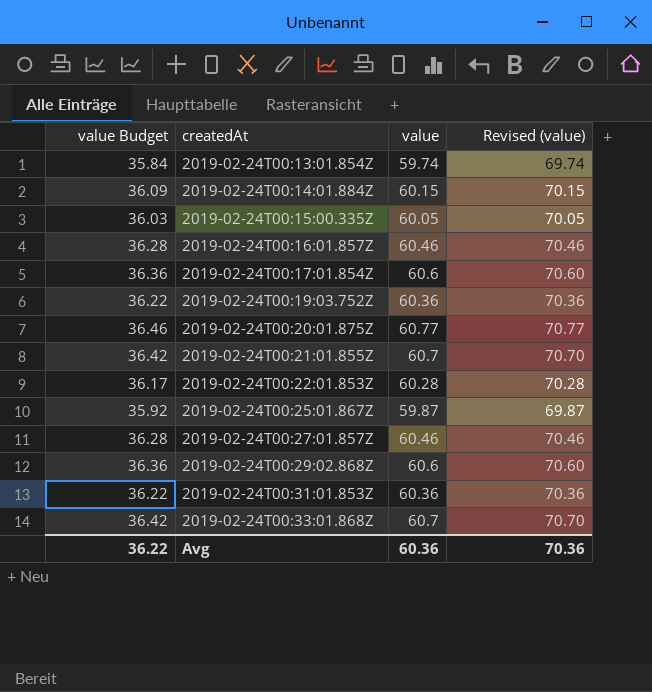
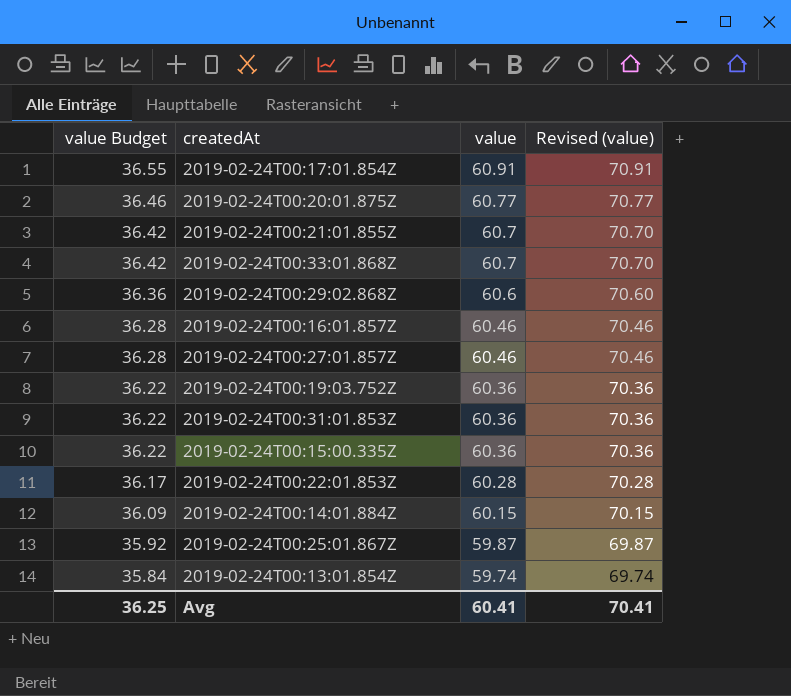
row order: createdAt ascending -> value Budget descending
2019-02-24T00:17:01.854Z | value Budget: 36.36 -> 36.55
2019-02-24T00:17:01.854Z | value: 60.6 -> 60.91
2019-02-24T00:17:01.854Z | Revised (value): 70.60 -> 70.91
2019-02-24T00:15:00.335Z | value Budget: 36.03 -> 36.22
2019-02-24T00:15:00.335Z | value: 60.05 -> 60.36
2019-02-24T00:15:00.335Z | Revised (value): 70.05 -> 70.36
Avg | value Budget: 36.22 -> 36.25
Avg | value: 60.36 -> 60.41
Avg | Revised (value): 70.36 -> 70.41

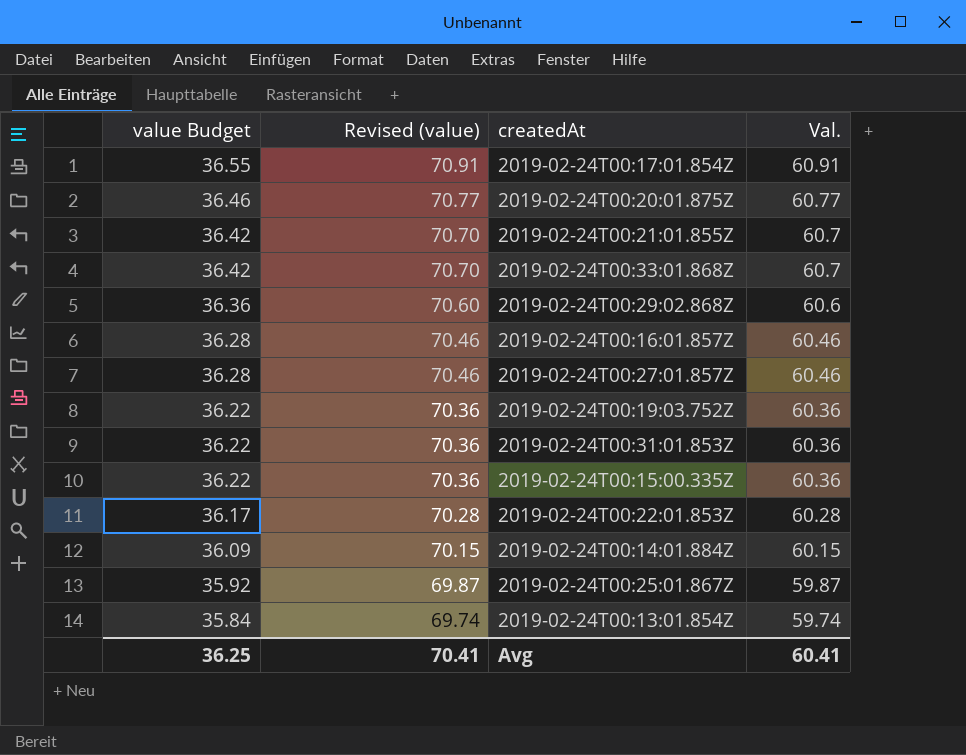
column Revised (value) | position: 4 -> 2
column name: value -> Val.

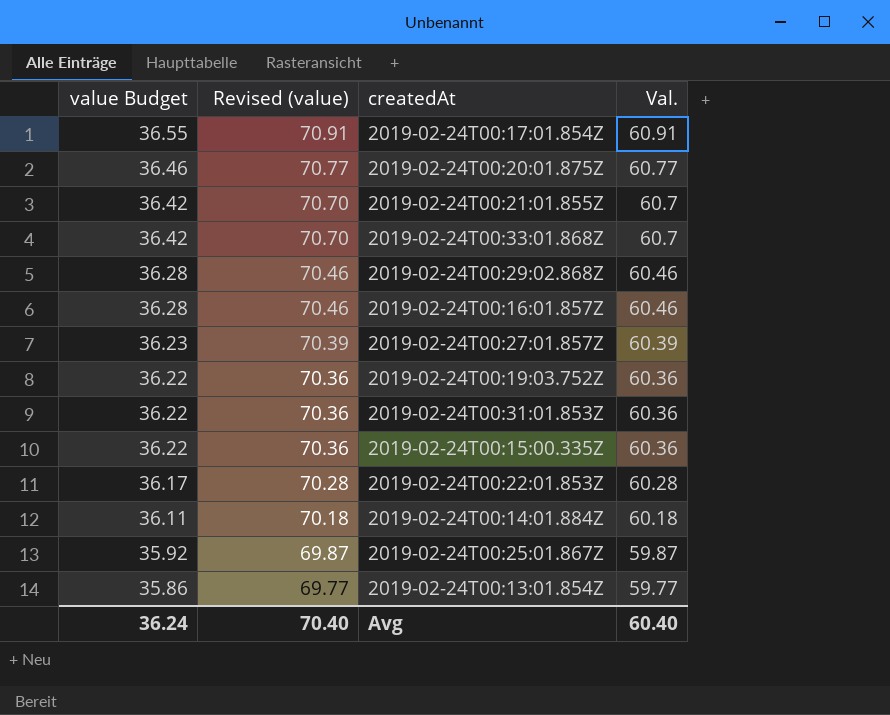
2019-02-24T00:29:02.868Z | value Budget: 36.36 -> 36.28
2019-02-24T00:29:02.868Z | Revised (value): 70.60 -> 70.46
2019-02-24T00:29:02.868Z | Val.: 60.6 -> 60.46
2019-02-24T00:27:01.857Z | value Budget: 36.28 -> 36.23
2019-02-24T00:27:01.857Z | Revised (value): 70.46 -> 70.39
2019-02-24T00:27:01.857Z | Val.: 60.46 -> 60.39
2019-02-24T00:14:01.884Z | value Budget: 36.09 -> 36.11
2019-02-24T00:14:01.884Z | Revised (value): 70.15 -> 70.18
2019-02-24T00:14:01.884Z | Val.: 60.15 -> 60.18
2019-02-24T00:13:01.854Z | value Budget: 35.84 -> 35.86
2019-02-24T00:13:01.854Z | Revised (value): 69.74 -> 69.77
2019-02-24T00:13:01.854Z | Val.: 59.74 -> 59.77
Avg | value Budget: 36.25 -> 36.24
Avg | Revised (value): 70.41 -> 70.40
Avg | Val.: 60.41 -> 60.40

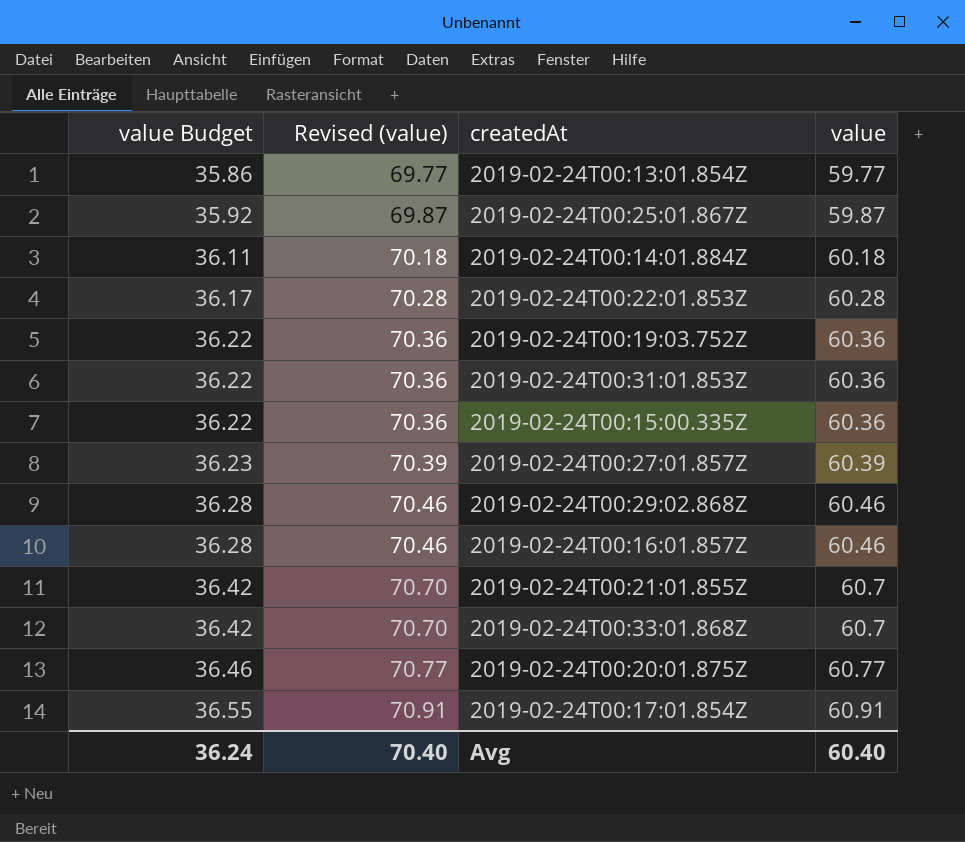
row order: value Budget descending -> value Budget ascending
column name: Val. -> value

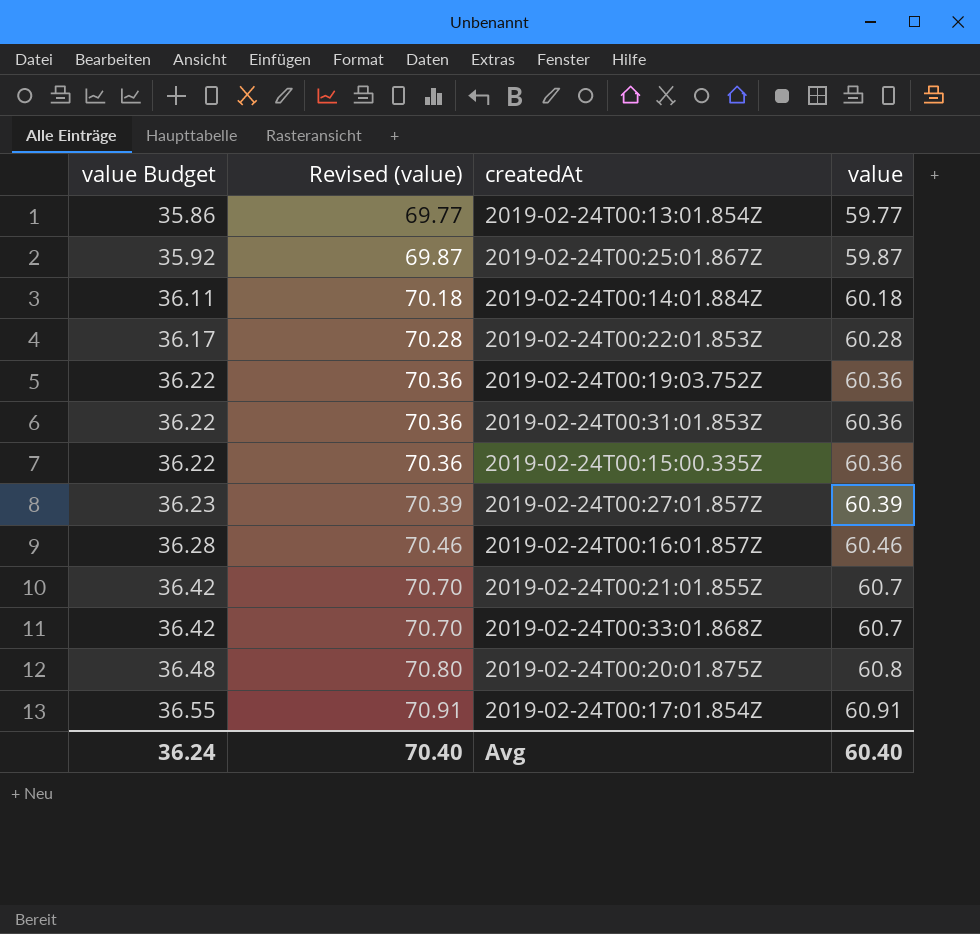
row 2019-02-24T00:29:02.868Z: 36.28 | 70.46 | 60.46 -> none
2019-02-24T00:20:01.875Z | value Budget: 36.46 -> 36.48
2019-02-24T00:20:01.875Z | Revised (value): 70.77 -> 70.80
2019-02-24T00:20:01.875Z | value: 60.77 -> 60.8

